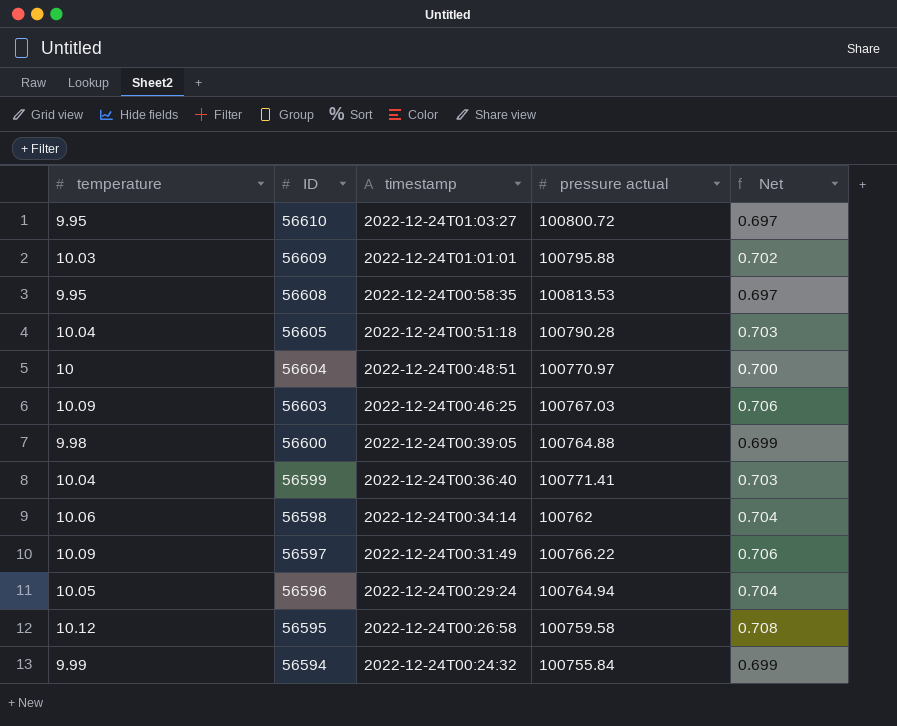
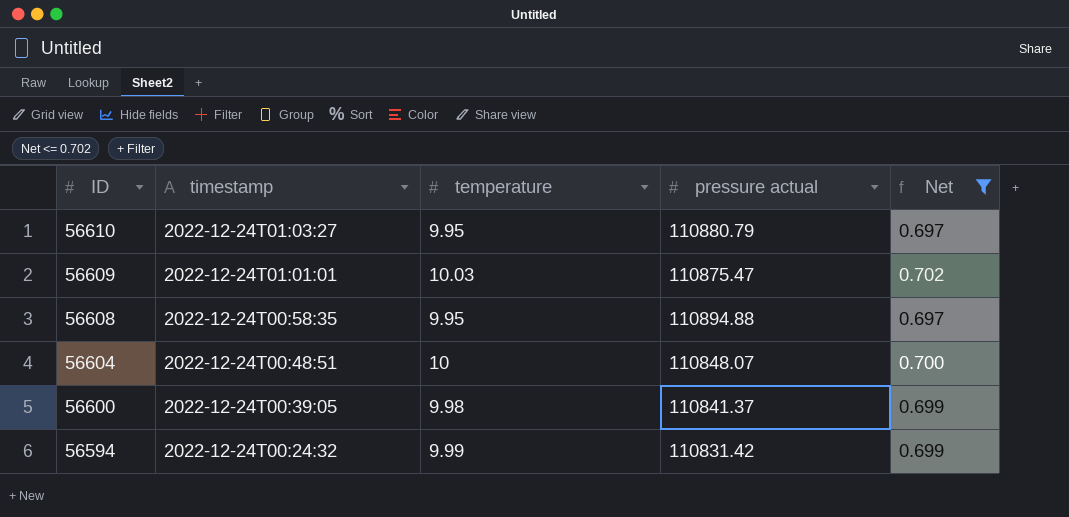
filter: none -> Net <= 0.702
column temperature | position: 1 -> 3
56610 | pressure actual: 100800.72 -> 110880.79
56609 | pressure actual: 100795.88 -> 110875.47
56608 | pressure actual: 100813.53 -> 110894.88
56604 | pressure actual: 100770.97 -> 110848.07
56600 | pressure actual: 100764.88 -> 110841.37
56594 | pressure actual: 100755.84 -> 110831.42

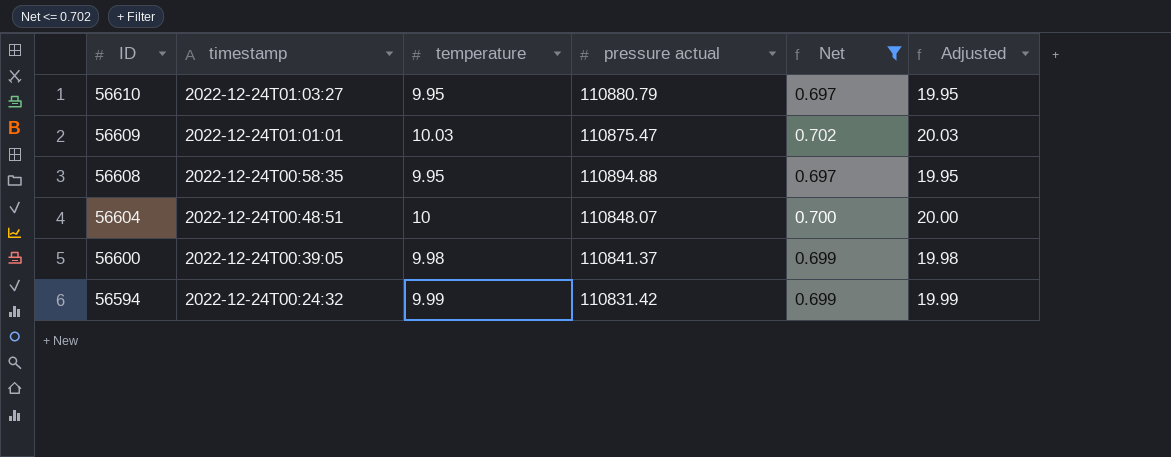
column Adjusted | formula: none -> [temperature] + 10

